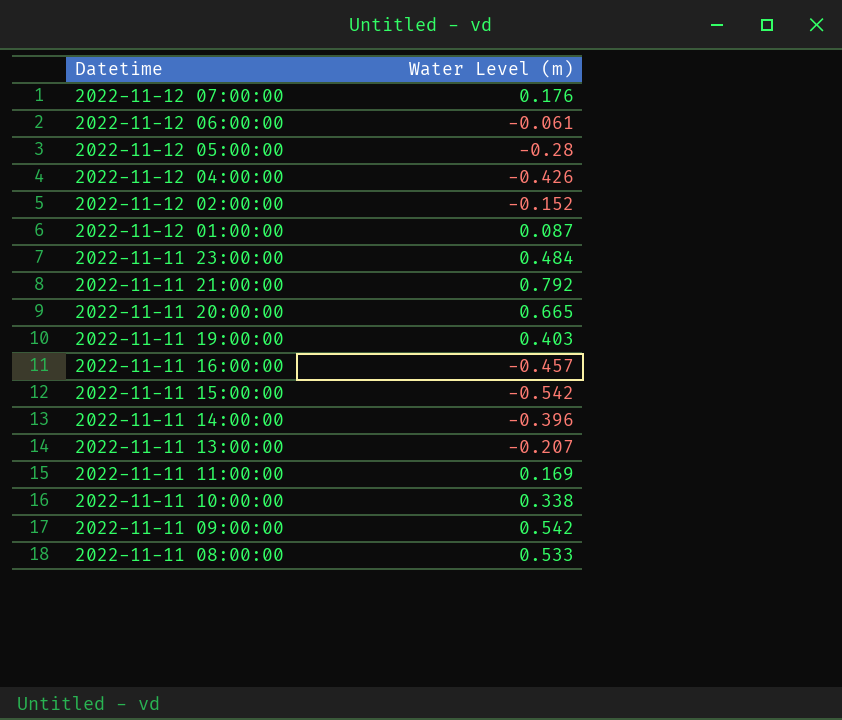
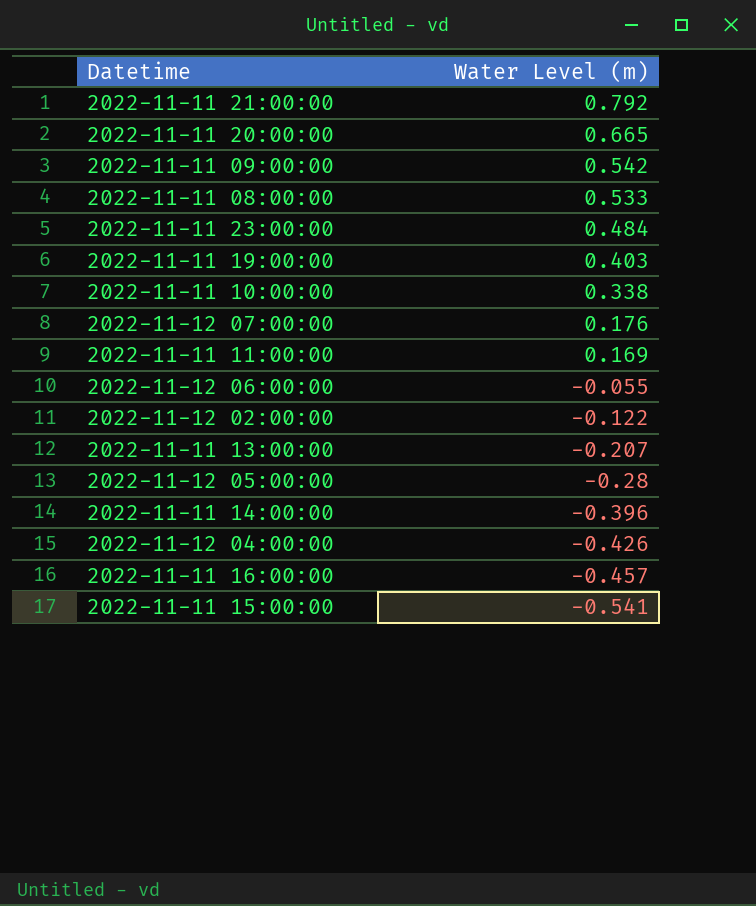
row order: Datetime descending -> Water Level (m) descending
row 2022-11-12 01:00:00: 0.087 -> none
2022-11-12 06:00:00 | Water Level (m): -0.061 -> -0.055
2022-11-12 02:00:00 | Water Level (m): -0.152 -> -0.122
2022-11-11 15:00:00 | Water Level (m): -0.542 -> -0.541

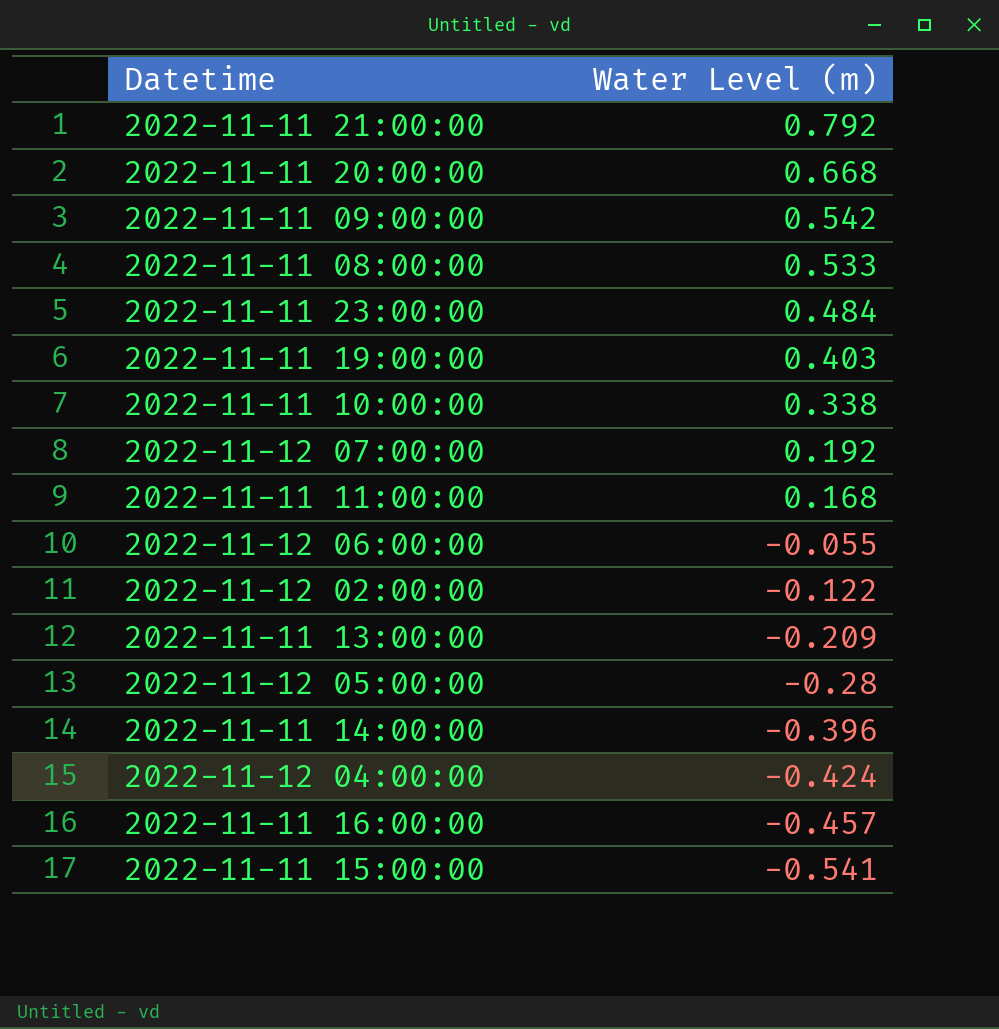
2022-11-11 20:00:00 | Water Level (m): 0.665 -> 0.668
2022-11-12 07:00:00 | Water Level (m): 0.176 -> 0.192
2022-11-11 11:00:00 | Water Level (m): 0.169 -> 0.168
2022-11-11 13:00:00 | Water Level (m): -0.207 -> -0.209
2022-11-12 04:00:00 | Water Level (m): -0.426 -> -0.424

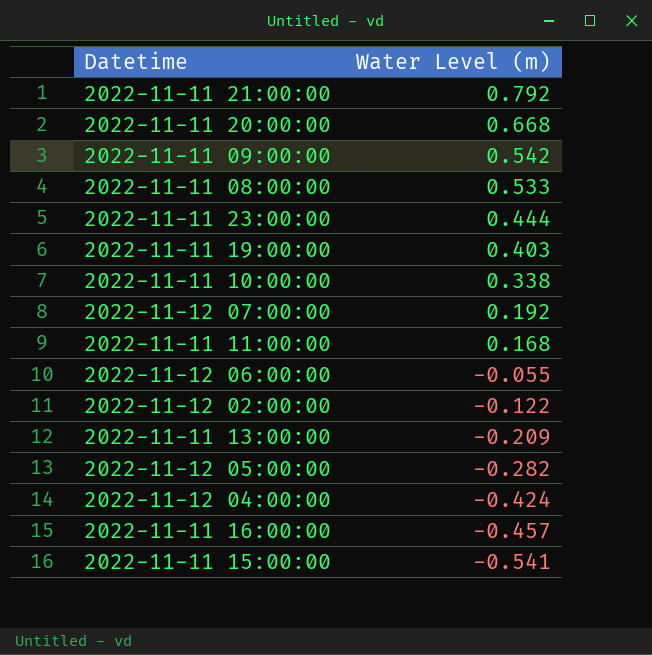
row 2022-11-11 14:00:00: -0.396 -> none
2022-11-11 23:00:00 | Water Level (m): 0.484 -> 0.444
2022-11-12 05:00:00 | Water Level (m): -0.28 -> -0.282

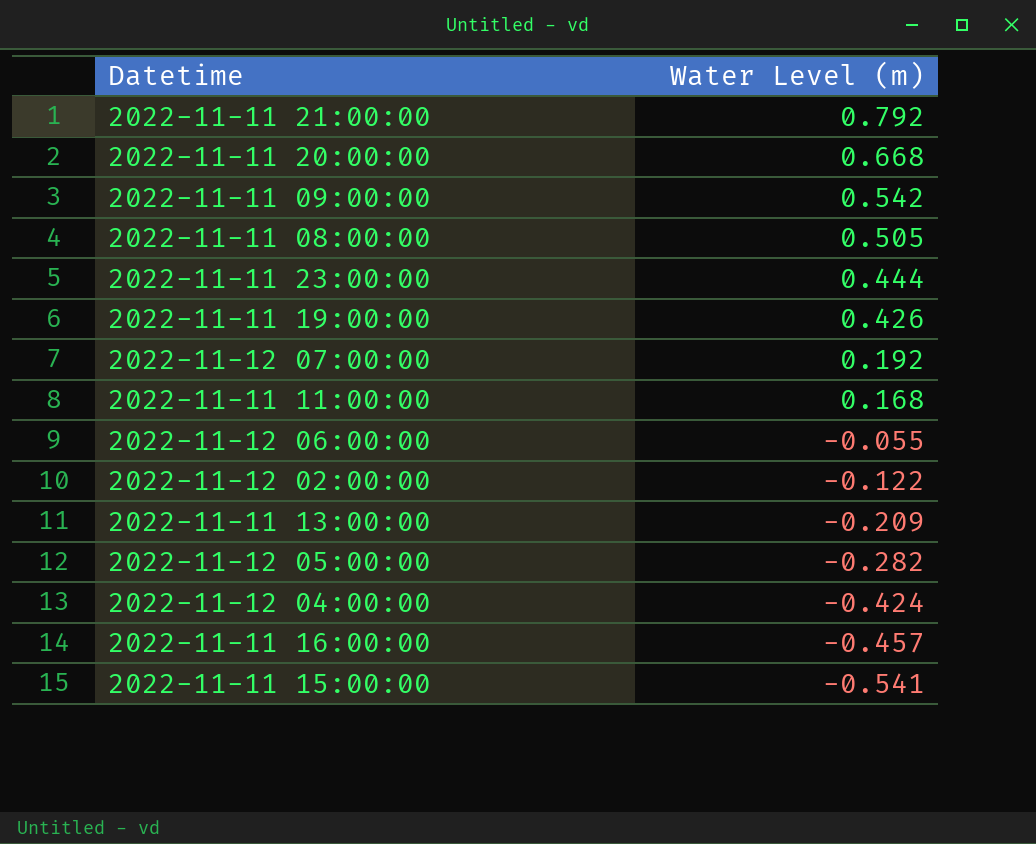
row 2022-11-11 10:00:00: 0.338 -> none
2022-11-11 08:00:00 | Water Level (m): 0.533 -> 0.505
2022-11-11 19:00:00 | Water Level (m): 0.403 -> 0.426

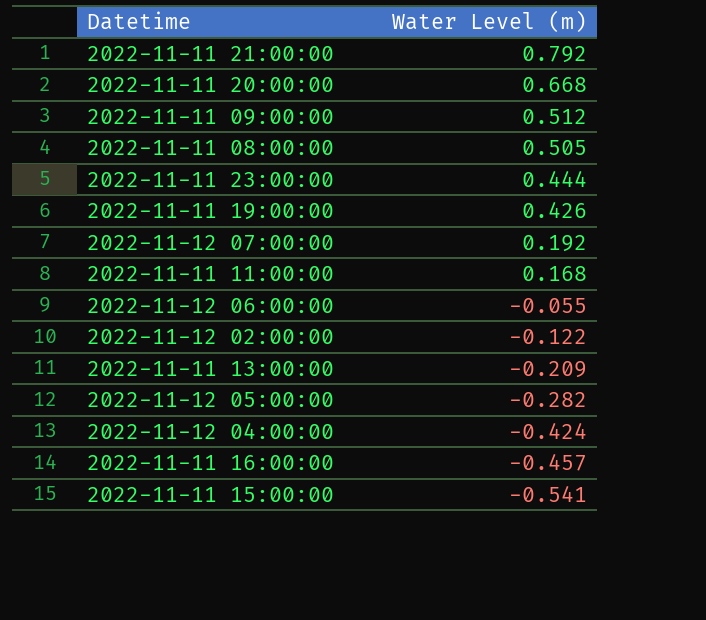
2022-11-11 09:00:00 | Water Level (m): 0.542 -> 0.512

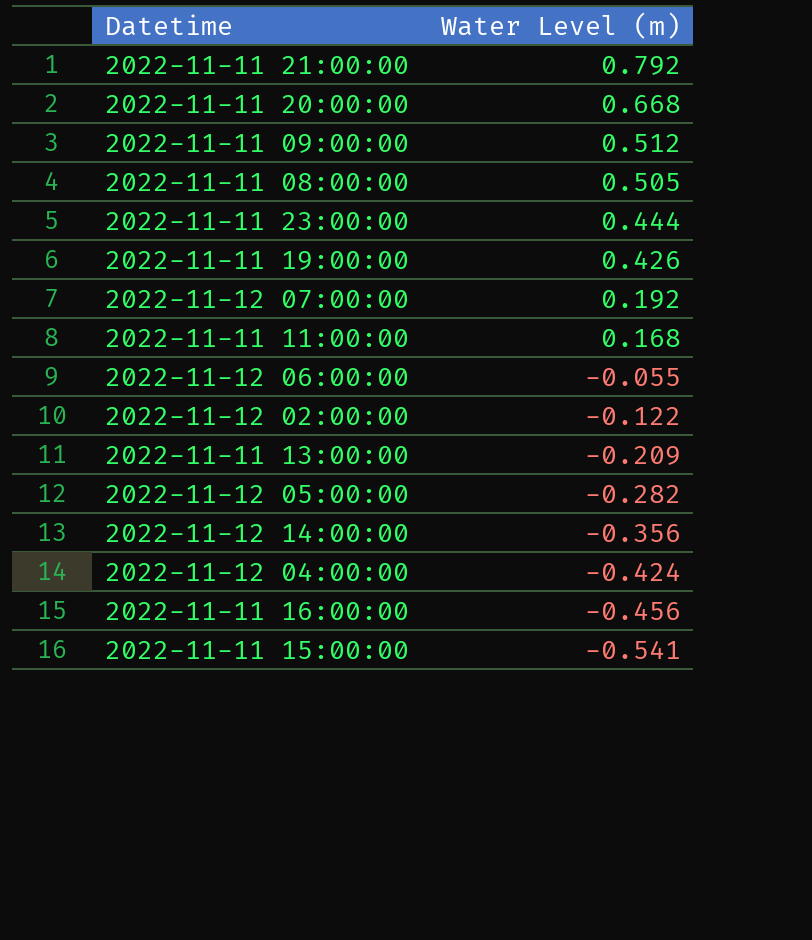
row 2022-11-12 14:00:00: none -> -0.356
2022-11-11 16:00:00 | Water Level (m): -0.457 -> -0.456

